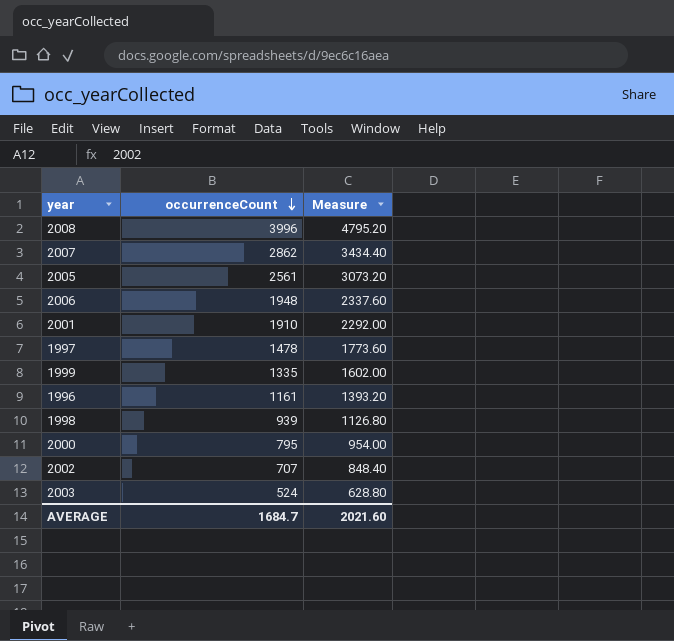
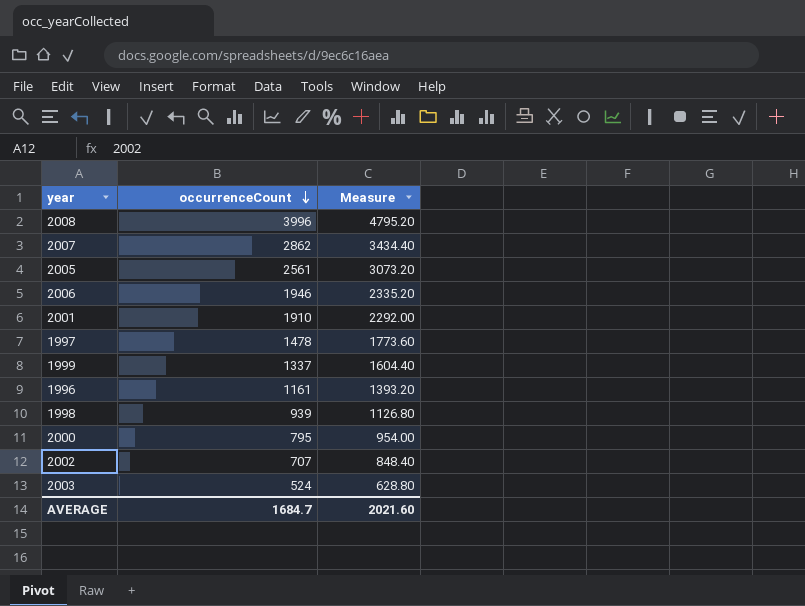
2006 | occurrenceCount: 1948 -> 1946
2006 | Measure: 2337.60 -> 2335.20
1999 | occurrenceCount: 1335 -> 1337
1999 | Measure: 1602.00 -> 1604.40

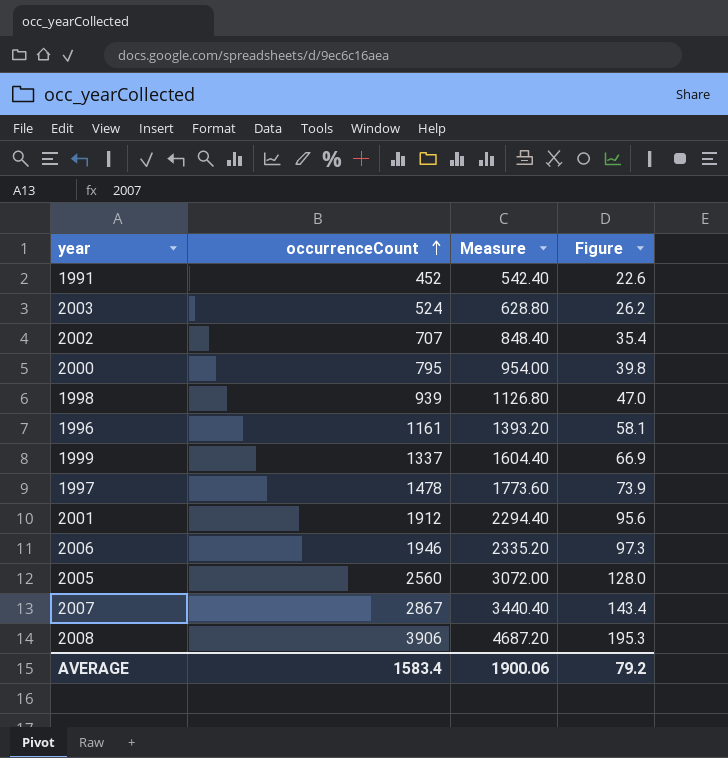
row order: occurrenceCount descending -> occurrenceCount ascending
column Figure | formula: none -> [occurrenceCount] * 0.05
row 1991: none -> 452 | 542.40 | 22.6
2001 | occurrenceCount: 1910 -> 1912
2001 | Measure: 2292.00 -> 2294.40
2005 | occurrenceCount: 2561 -> 2560
2005 | Measure: 3073.20 -> 3072.00
2007 | occurrenceCount: 2862 -> 2867
2007 | Measure: 3434.40 -> 3440.40
2008 | occurrenceCount: 3996 -> 3906
2008 | Measure: 4795.20 -> 4687.20
AVERAGE | occurrenceCount: 1684.7 -> 1583.4
AVERAGE | Measure: 2021.60 -> 1900.06

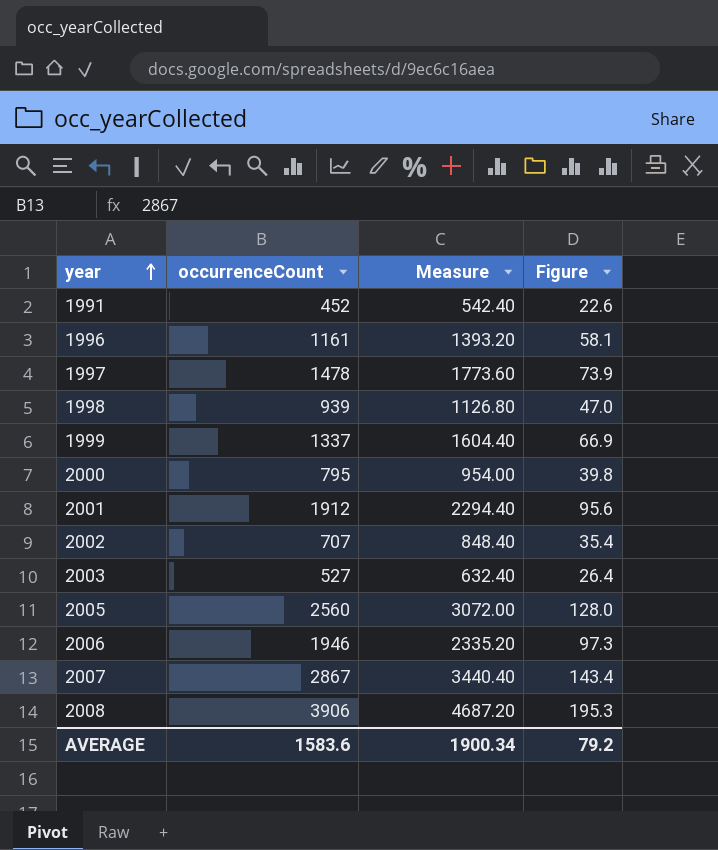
row order: occurrenceCount ascending -> year ascending
2003 | occurrenceCount: 524 -> 527
2003 | Measure: 628.80 -> 632.40
2003 | Figure: 26.2 -> 26.4
AVERAGE | occurrenceCount: 1583.4 -> 1583.6
AVERAGE | Measure: 1900.06 -> 1900.34

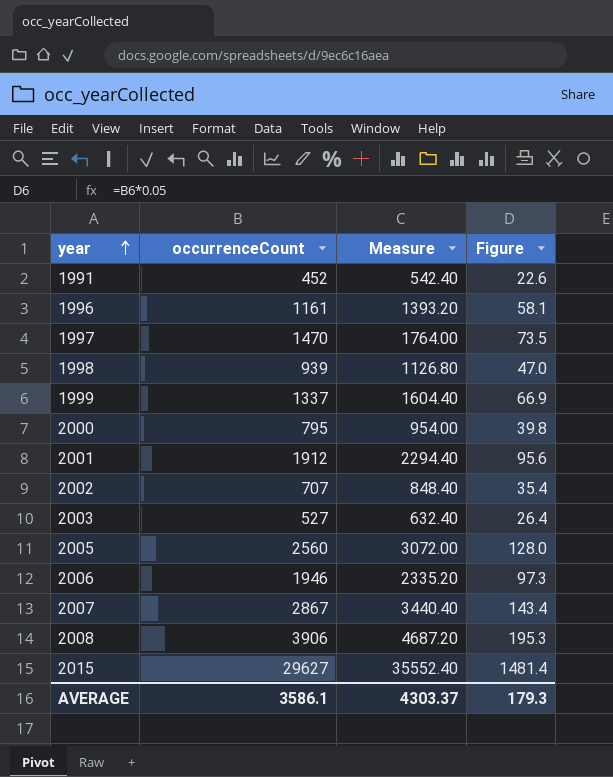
1997 | occurrenceCount: 1478 -> 1470
1997 | Measure: 1773.60 -> 1764.00
1997 | Figure: 73.9 -> 73.5
row 2015: none -> 29627 | 35552.40 | 1481.4
AVERAGE | occurrenceCount: 1583.6 -> 3586.1
AVERAGE | Measure: 1900.34 -> 4303.37
AVERAGE | Figure: 79.2 -> 179.3

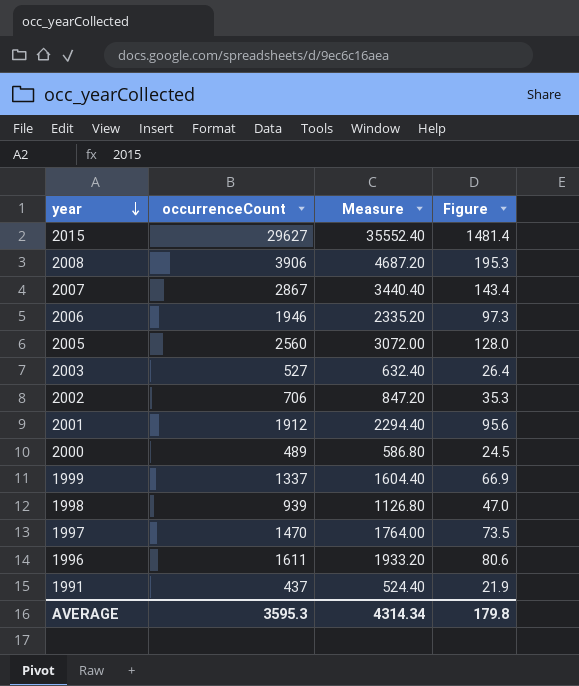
row order: year ascending -> year descending
2002 | occurrenceCount: 707 -> 706
2002 | Measure: 848.40 -> 847.20
2002 | Figure: 35.4 -> 35.3
2000 | occurrenceCount: 795 -> 489
2000 | Measure: 954.00 -> 586.80
2000 | Figure: 39.8 -> 24.5
1996 | occurrenceCount: 1161 -> 1611
1996 | Measure: 1393.20 -> 1933.20
1996 | Figure: 58.1 -> 80.6
1991 | occurrenceCount: 452 -> 437
1991 | Measure: 542.40 -> 524.40
1991 | Figure: 22.6 -> 21.9
AVERAGE | occurrenceCount: 3586.1 -> 3595.3
AVERAGE | Measure: 4303.37 -> 4314.34
AVERAGE | Figure: 179.3 -> 179.8

